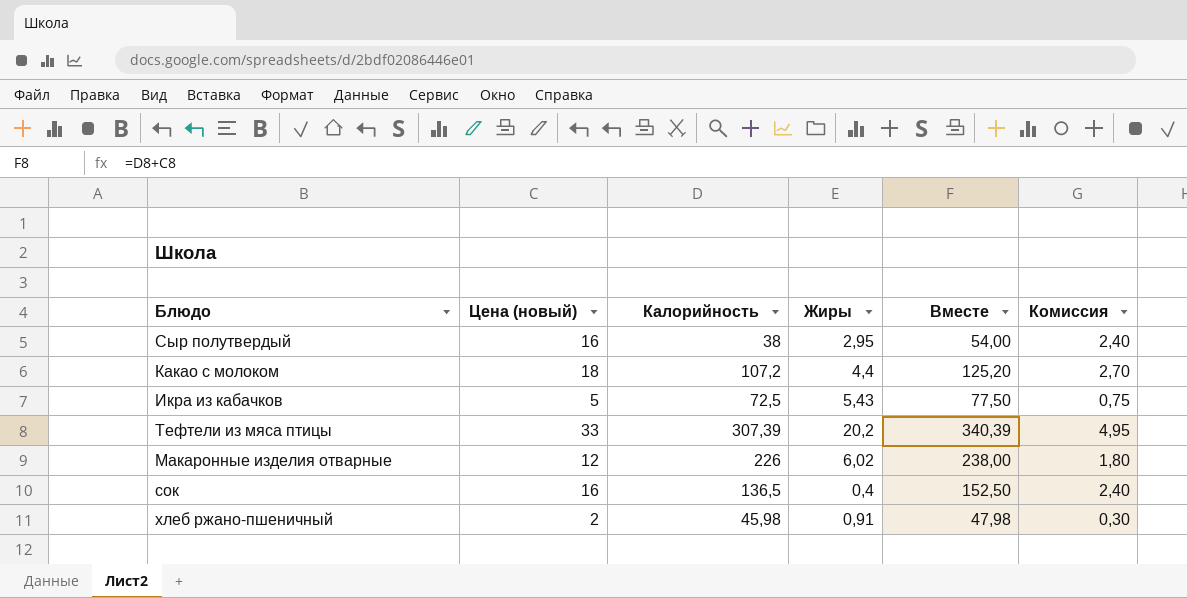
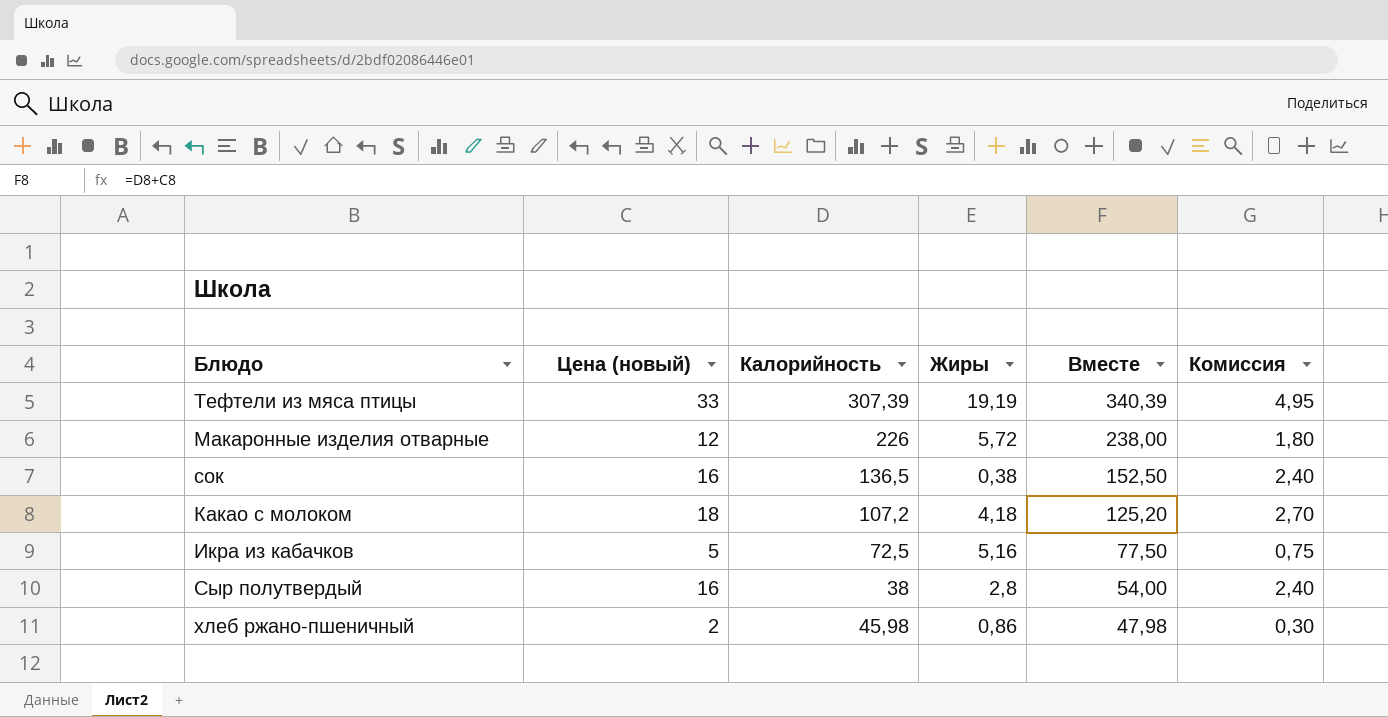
row order: none -> Вместе descending
Тефтели из мяса птицы | Жиры: 20,2 -> 19,19
Макаронные изделия отварные | Жиры: 6,02 -> 5,72
сок | Жиры: 0,4 -> 0,38
Какао с молоком | Жиры: 4,4 -> 4,18
Икра из кабачков | Жиры: 5,43 -> 5,16
Сыр полутвердый | Жиры: 2,95 -> 2,8
хлеб ржано-пшеничный | Жиры: 0,91 -> 0,86

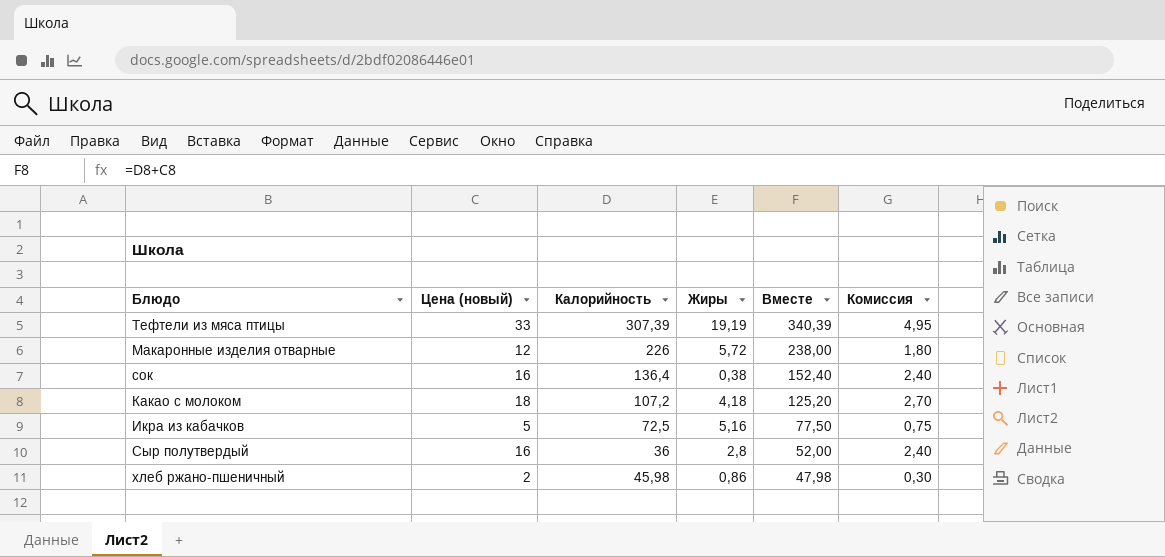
сок | Калорийность: 136,5 -> 136,4
сок | Вместе: 152,50 -> 152,40
Сыр полутвердый | Калорийность: 38 -> 36
Сыр полутвердый | Вместе: 54,00 -> 52,00

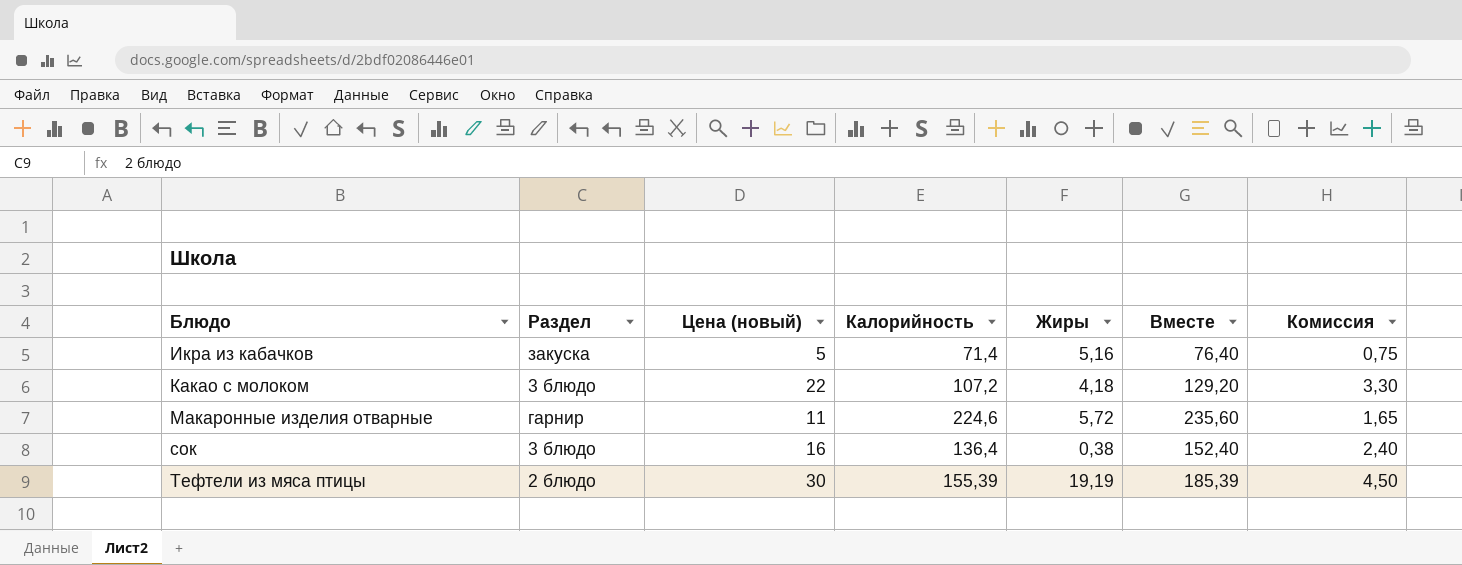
row order: Вместе descending -> Блюдо ascending
column Раздел | position: none -> 2
row Сыр полутвердый: 16 | 36 | 2,8 | 52,00 | 2,40 -> none
row хлеб ржано-пшеничный: 2 | 45,98 | 0,86 | 47,98 | 0,30 -> none
Икра из кабачков | Калорийность: 72,5 -> 71,4
Икра из кабачков | Вместе: 77,50 -> 76,40
Какао с молоком | Цена (новый): 18 -> 22
Какао с молоком | Вместе: 125,20 -> 129,20
Какао с молоком | Комиссия: 2,70 -> 3,30
Макаронные изделия отварные | Цена (новый): 12 -> 11
Макаронные изделия отварные | Калорийность: 226 -> 224,6
Макаронные изделия отварные | Вместе: 238,00 -> 235,60
Макаронные изделия отварные | Комиссия: 1,80 -> 1,65
Тефтели из мяса птицы | Цена (новый): 33 -> 30
Тефтели из мяса птицы | Калорийность: 307,39 -> 155,39
Тефтели из мяса птицы | Вместе: 340,39 -> 185,39
Тефтели из мяса птицы | Комиссия: 4,95 -> 4,50

